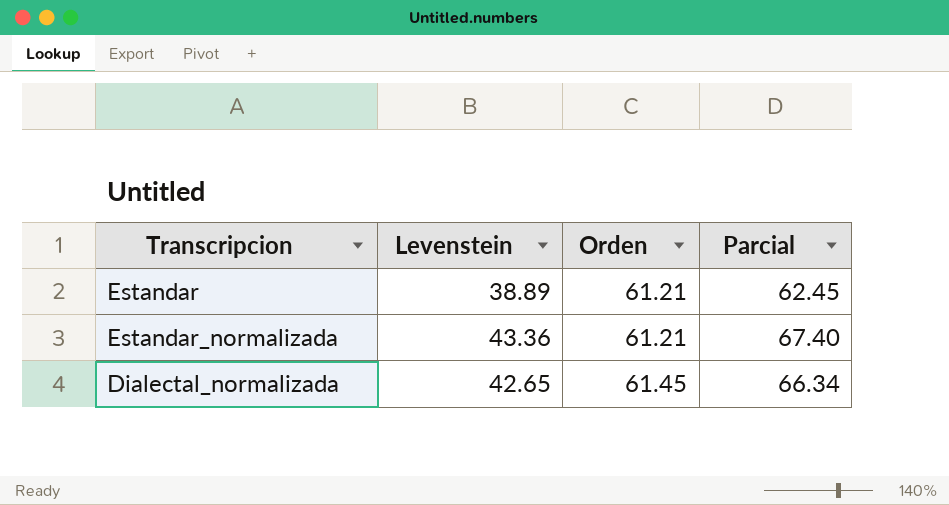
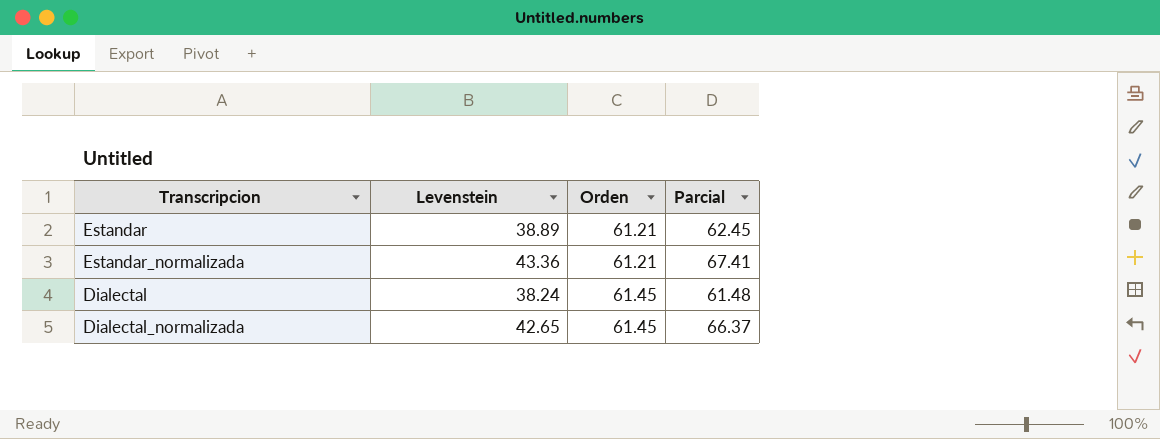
Estandar_normalizada | Parcial: 67.40 -> 67.41
row Dialectal: none -> 38.24 | 61.45 | 61.48
Dialectal_normalizada | Parcial: 66.34 -> 66.37

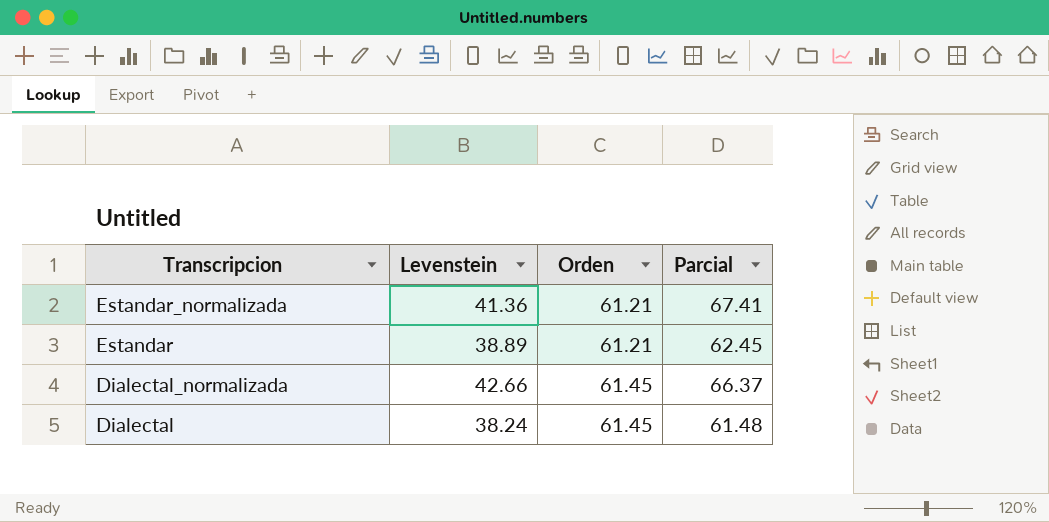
row order: Orden ascending -> Transcripcion descending
Estandar_normalizada | Levenstein: 43.36 -> 41.36
Dialectal_normalizada | Levenstein: 42.65 -> 42.66

